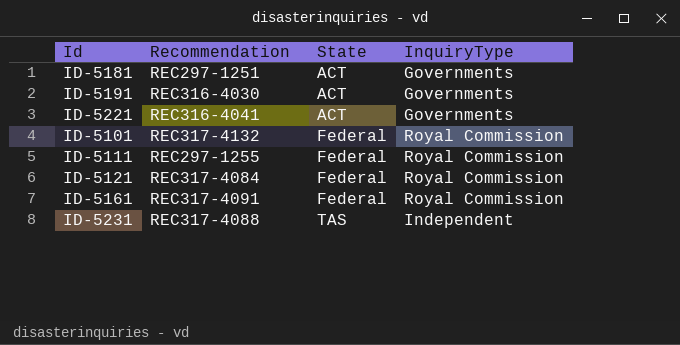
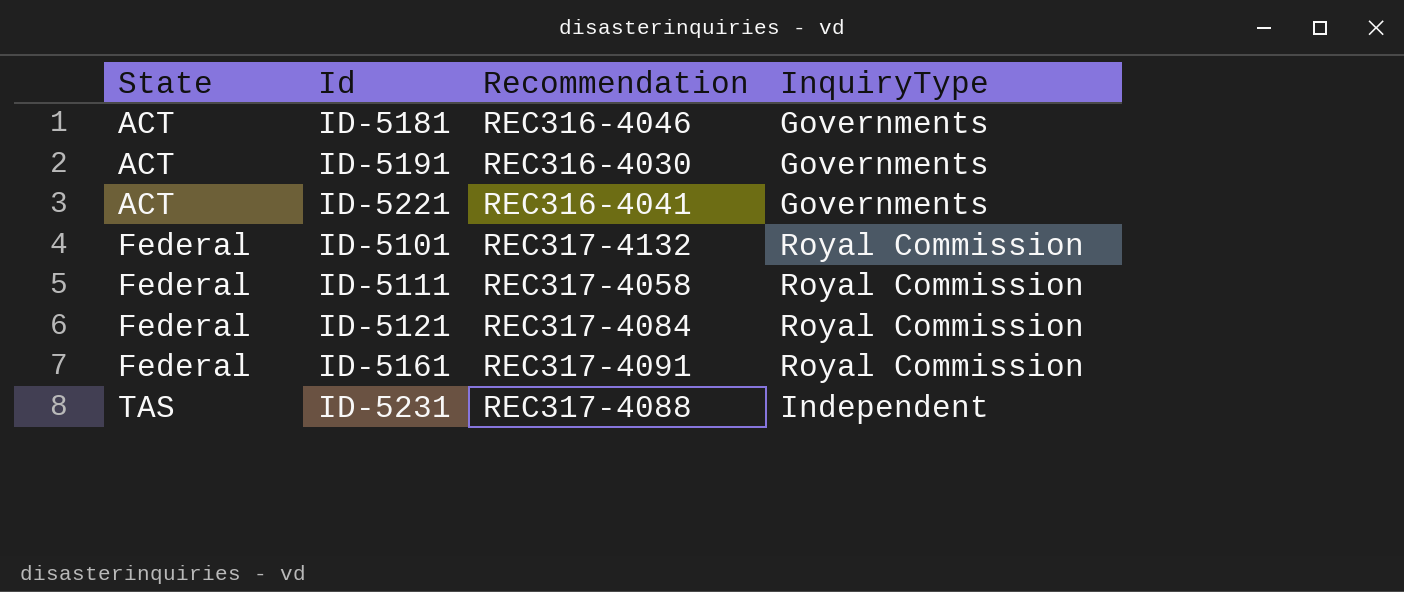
column State | position: 3 -> 1
ID-5181 | Recommendation: REC297-1251 -> REC316-4046
ID-5111 | Recommendation: REC297-1255 -> REC317-4058

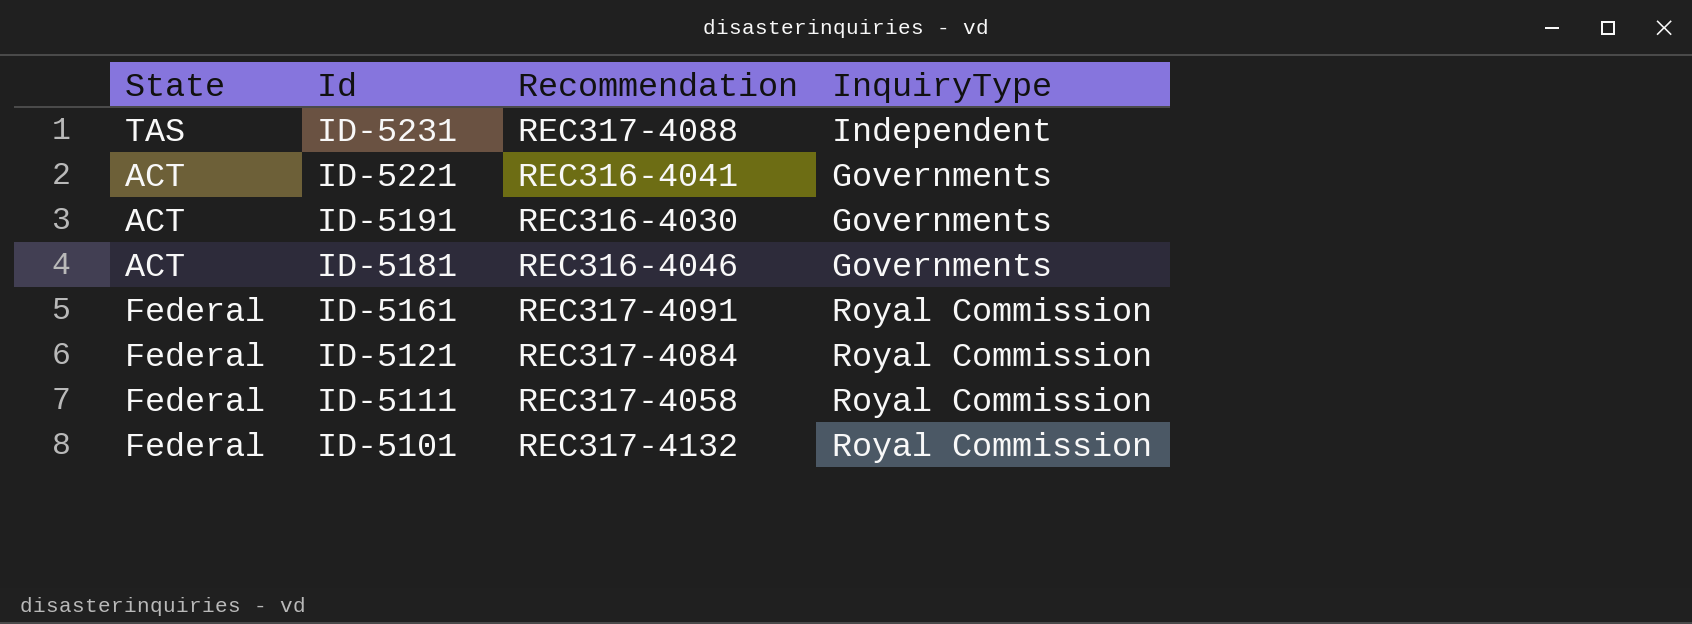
row order: State ascending -> Id descending

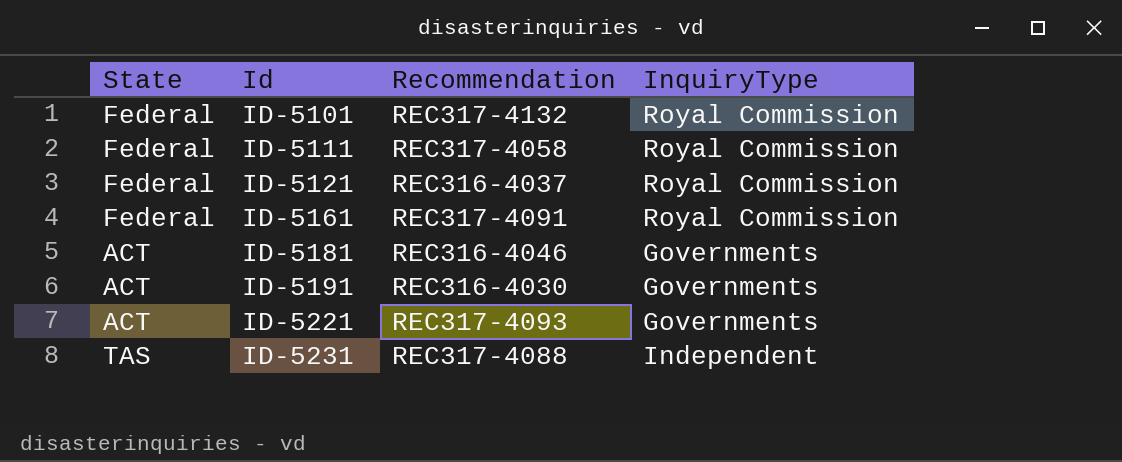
row order: Id descending -> Id ascending
ID-5121 | Recommendation: REC317-4084 -> REC316-4037
ID-5221 | Recommendation: REC316-4041 -> REC317-4093

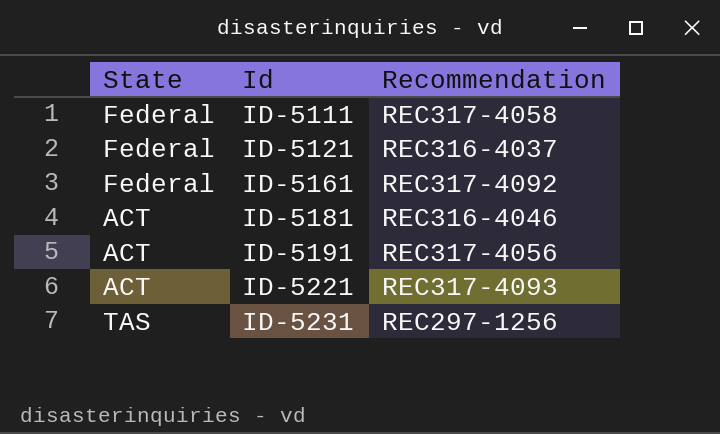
column InquiryType | position: 4 -> none
row ID-5101: Federal | REC317-4132 | Royal Commission -> none
ID-5161 | Recommendation: REC317-4091 -> REC317-4092
ID-5191 | Recommendation: REC316-4030 -> REC317-4056
ID-5231 | Recommendation: REC317-4088 -> REC297-1256

